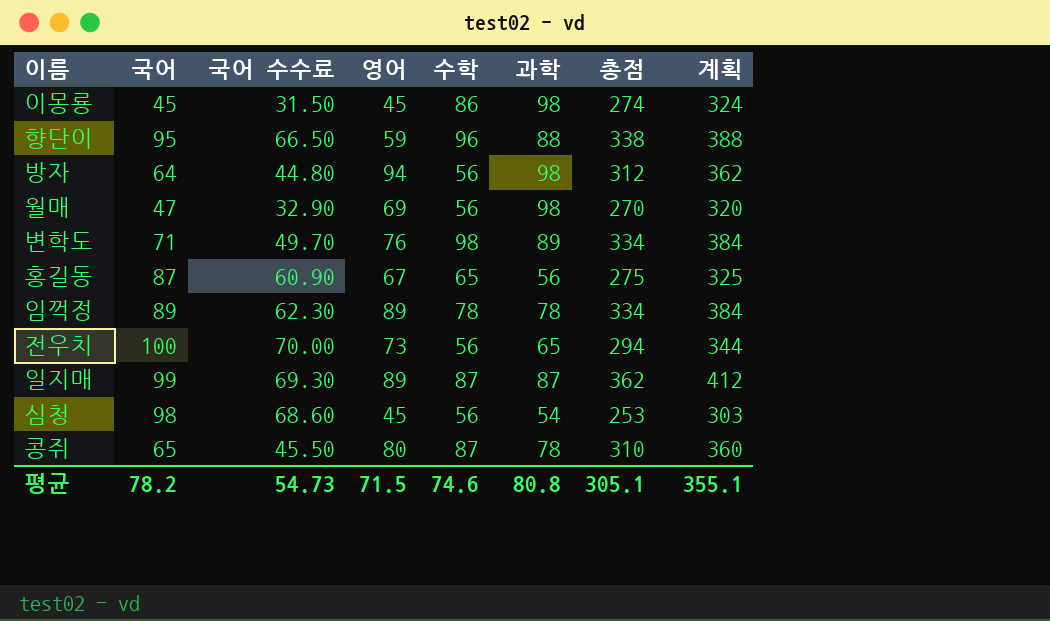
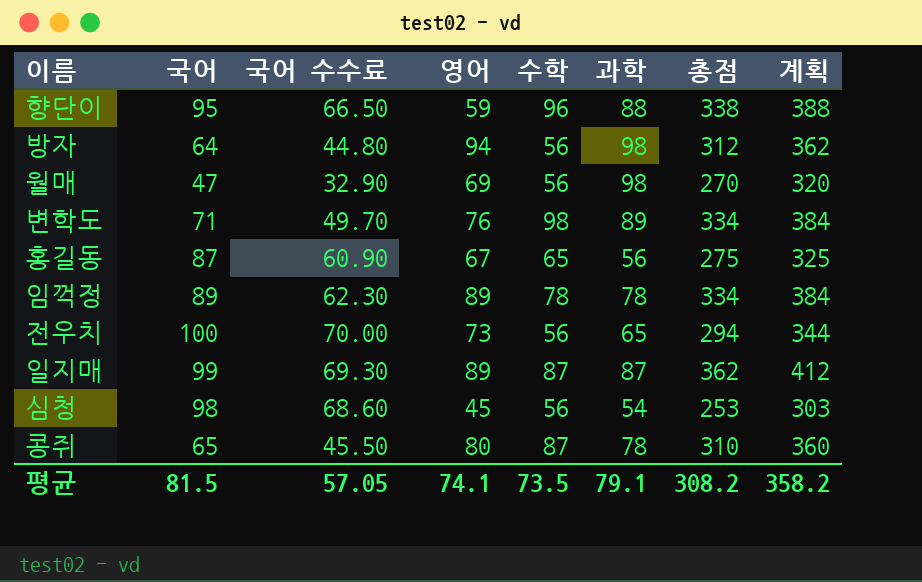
row 이몽룡: 45 | 31.50 | 45 | 86 | 98 | 274 | 324 -> none
평균 | 국어: 78.2 -> 81.5
평균 | 국어 수수료: 54.73 -> 57.05
평균 | 영어: 71.5 -> 74.1
평균 | 수학: 74.6 -> 73.5
평균 | 과학: 80.8 -> 79.1
평균 | 총점: 305.1 -> 308.2
평균 | 계획: 355.1 -> 358.2

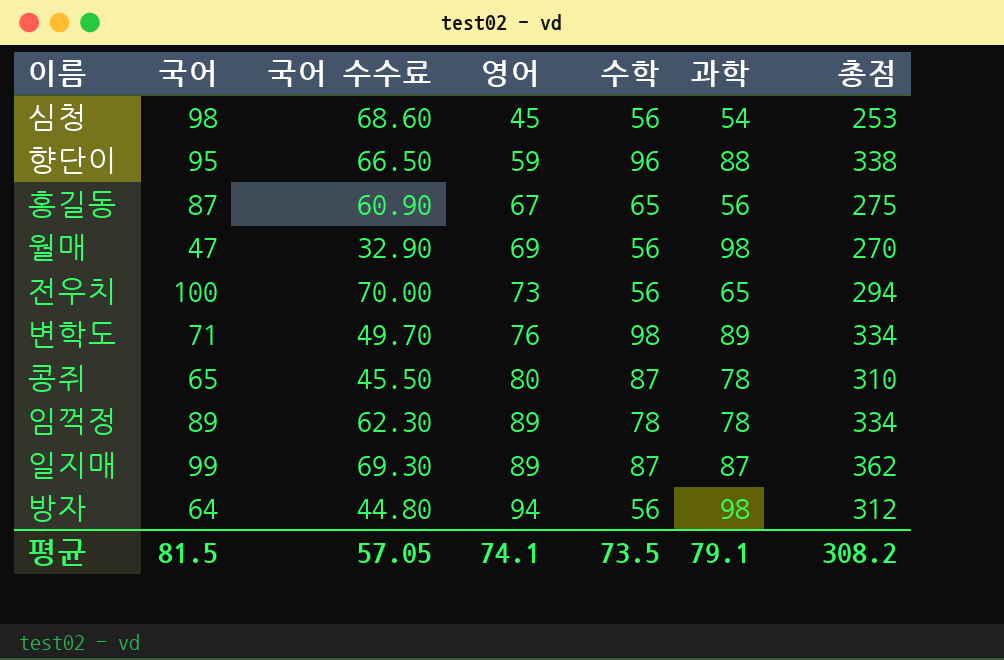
row order: none -> 영어 ascending
column 계획 | formula: [총점] + 50 -> none

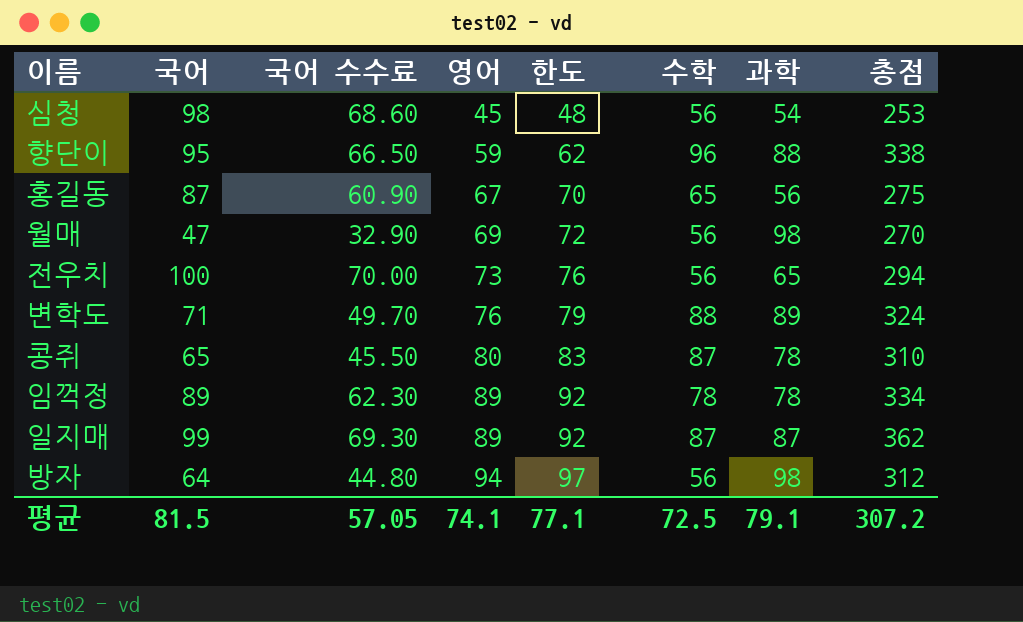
column 한도 | formula: none -> [영어] + 3
변학도 | 수학: 98 -> 88
변학도 | 총점: 334 -> 324
평균 | 수학: 73.5 -> 72.5
평균 | 총점: 308.2 -> 307.2

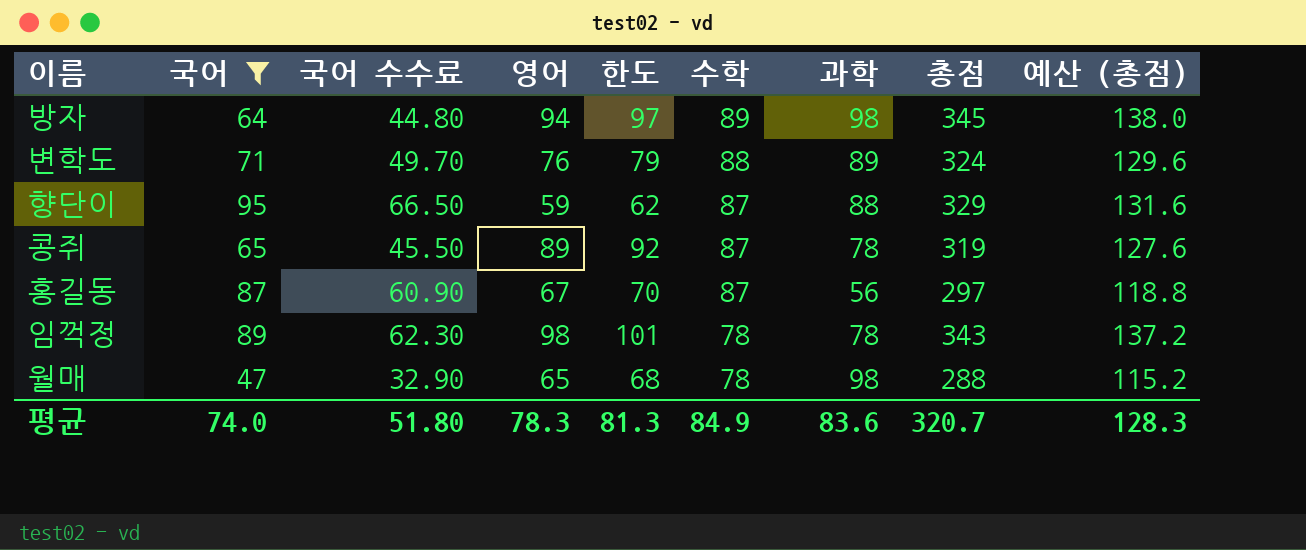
filter: none -> 국어 <= 95
row order: 영어 ascending -> 수학 descending
column 예산 (총점) | formula: none -> [총점] * 0.4
방자 | 수학: 56 -> 89
방자 | 총점: 312 -> 345
향단이 | 수학: 96 -> 87
향단이 | 총점: 338 -> 329
콩쥐 | 영어: 80 -> 89
콩쥐 | 한도: 83 -> 92
콩쥐 | 총점: 310 -> 319
홍길동 | 수학: 65 -> 87
홍길동 | 총점: 275 -> 297
임꺽정 | 영어: 89 -> 98
임꺽정 | 한도: 92 -> 101
임꺽정 | 총점: 334 -> 343
월매 | 영어: 69 -> 65
월매 | 한도: 72 -> 68
월매 | 수학: 56 -> 78
월매 | 총점: 270 -> 288
평균 | 국어: 81.5 -> 74.0
평균 | 국어 수수료: 57.05 -> 51.80
평균 | 영어: 74.1 -> 78.3
평균 | 한도: 77.1 -> 81.3
평균 | 수학: 72.5 -> 84.9
평균 | 과학: 79.1 -> 83.6
평균 | 총점: 307.2 -> 320.7

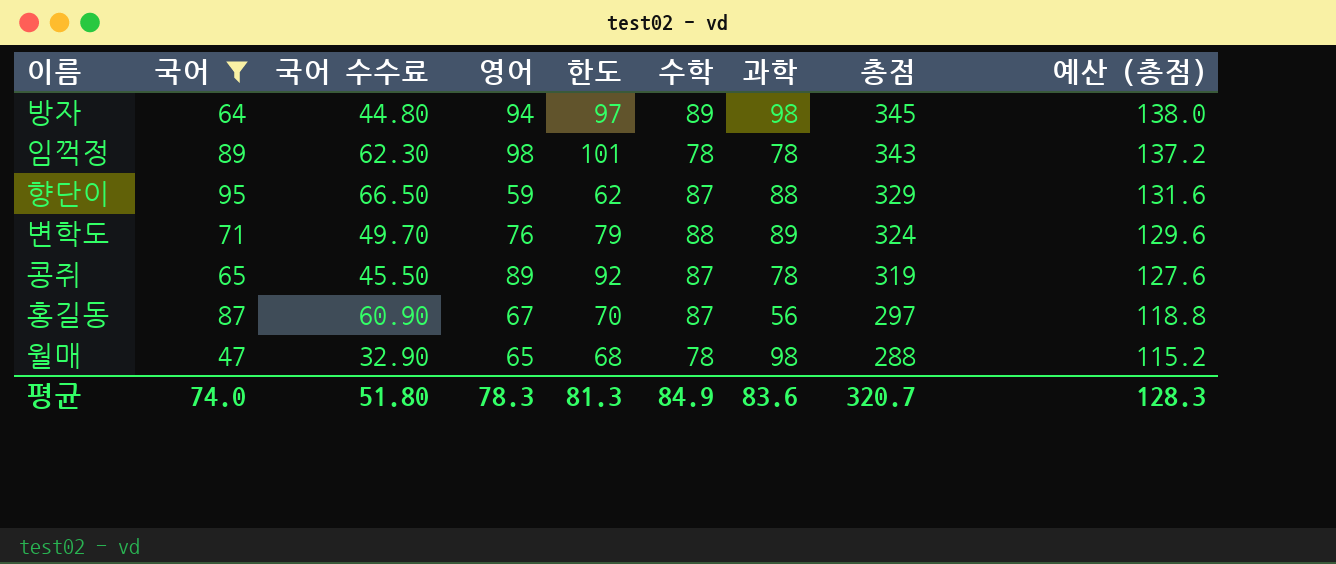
row order: 수학 descending -> 총점 descending

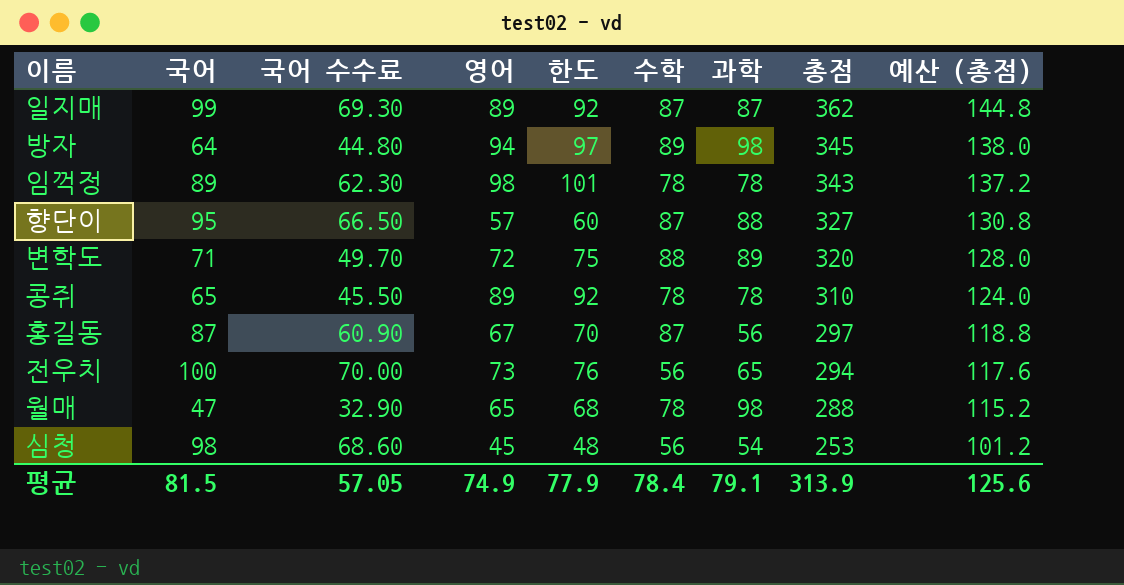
filter: 국어 <= 95 -> none
향단이 | 영어: 59 -> 57
향단이 | 한도: 62 -> 60
향단이 | 총점: 329 -> 327
향단이 | 예산 (총점): 131.6 -> 130.8
변학도 | 영어: 76 -> 72
변학도 | 한도: 79 -> 75
변학도 | 총점: 324 -> 320
변학도 | 예산 (총점): 129.6 -> 128.0
콩쥐 | 수학: 87 -> 78
콩쥐 | 총점: 319 -> 310
콩쥐 | 예산 (총점): 127.6 -> 124.0
평균 | 국어: 74.0 -> 81.5
평균 | 국어 수수료: 51.80 -> 57.05
평균 | 영어: 78.3 -> 74.9
평균 | 한도: 81.3 -> 77.9
평균 | 수학: 84.9 -> 78.4
평균 | 과학: 83.6 -> 79.1
평균 | 총점: 320.7 -> 313.9
평균 | 예산 (총점): 128.3 -> 125.6

